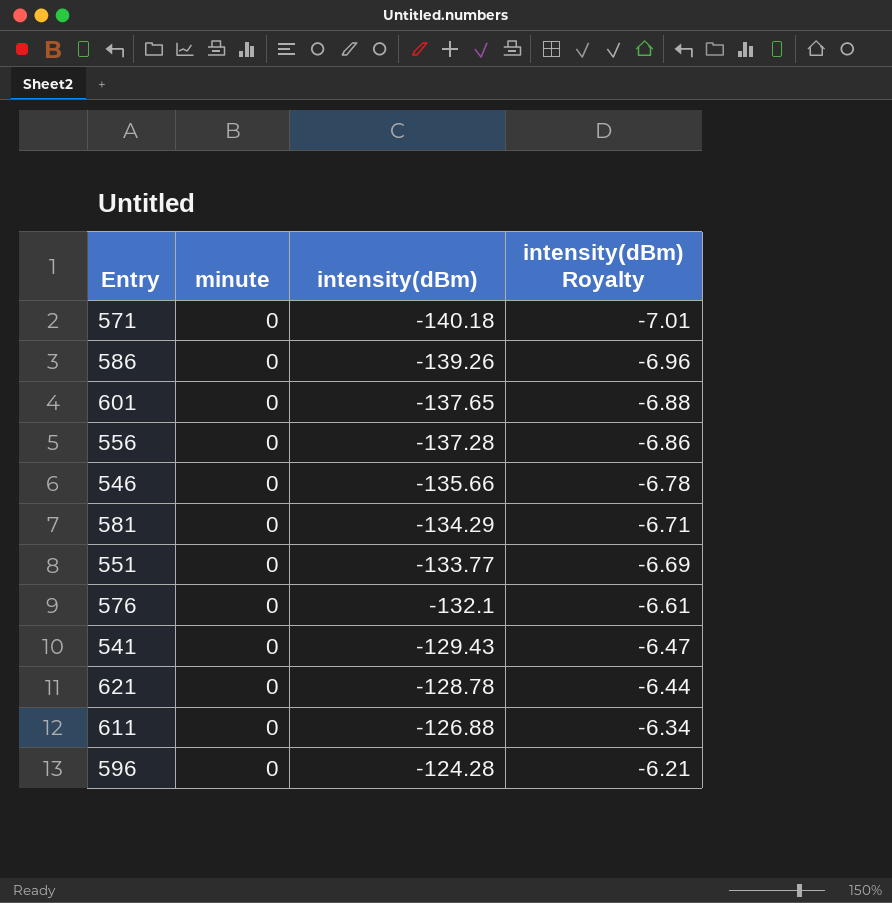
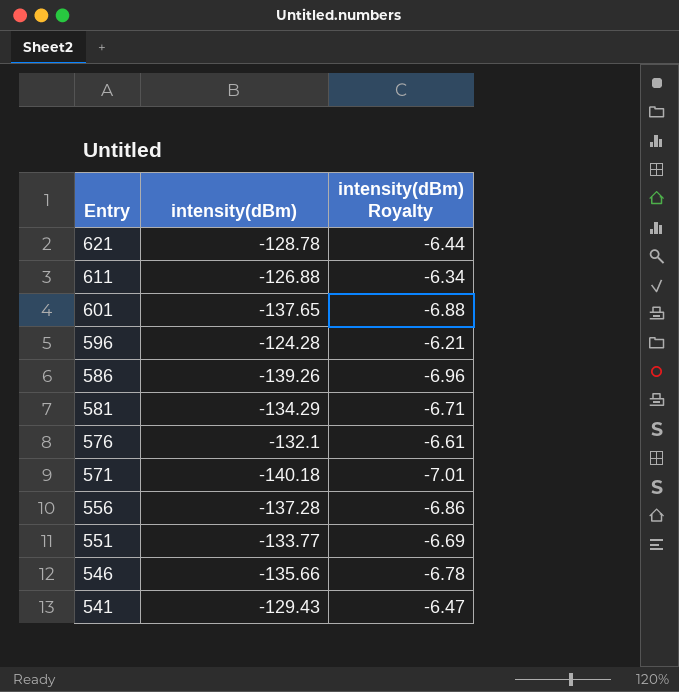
row order: intensity(dBm) ascending -> Entry descending
column minute | position: 2 -> none

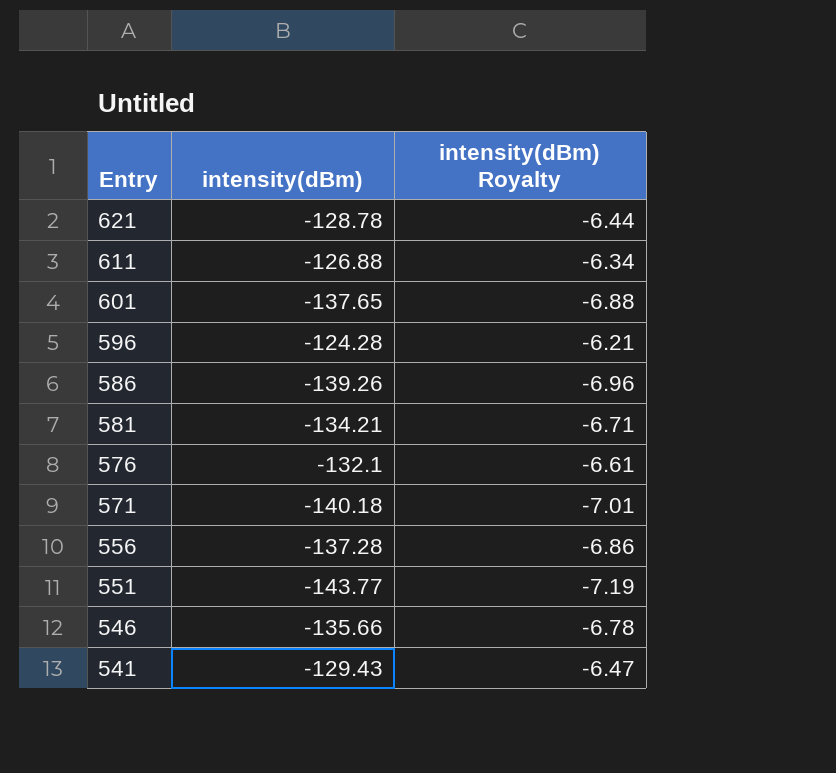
581 | intensity(dBm): -134.29 -> -134.21
551 | intensity(dBm): -133.77 -> -143.77
551 | intensity(dBm) Royalty: -6.69 -> -7.19

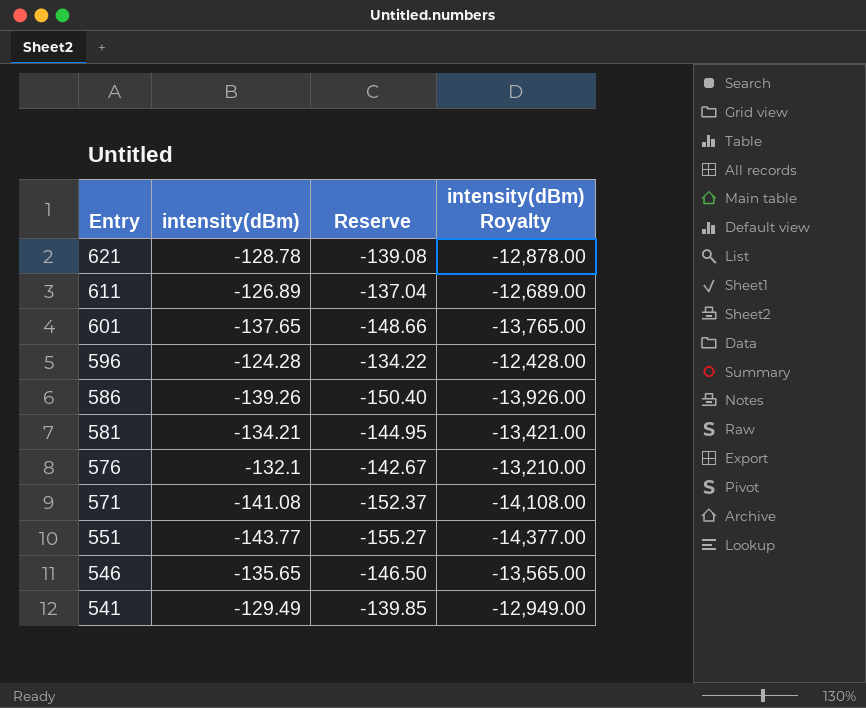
column Reserve | formula: none -> [intensity(dBm)] * 1.08
column intensity(dBm) Royalty | formula: [intensity(dBm)] * 0.05 -> [intensity(dBm)] * 100
row 556: -137.28 | -6.86 -> none
611 | intensity(dBm): -126.88 -> -126.89
571 | intensity(dBm): -140.18 -> -141.08
546 | intensity(dBm): -135.66 -> -135.65
541 | intensity(dBm): -129.43 -> -129.49

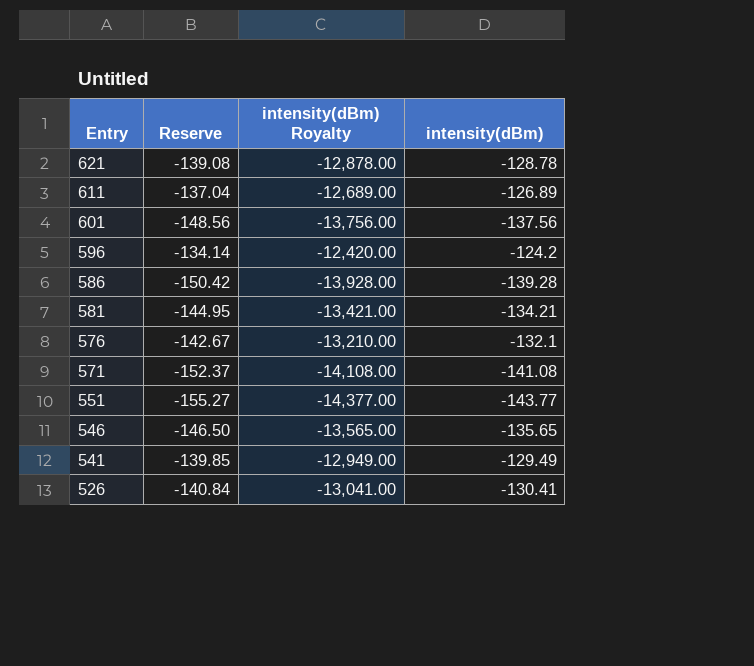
column intensity(dBm) | position: 2 -> 4
601 | Reserve: -148.66 -> -148.56
601 | intensity(dBm) Royalty: -13,765.00 -> -13,756.00
601 | intensity(dBm): -137.65 -> -137.56
596 | Reserve: -134.22 -> -134.14
596 | intensity(dBm) Royalty: -12,428.00 -> -12,420.00
596 | intensity(dBm): -124.28 -> -124.2
586 | Reserve: -150.40 -> -150.42
586 | intensity(dBm) Royalty: -13,926.00 -> -13,928.00
586 | intensity(dBm): -139.26 -> -139.28
row 526: none -> -140.84 | -13,041.00 | -130.41

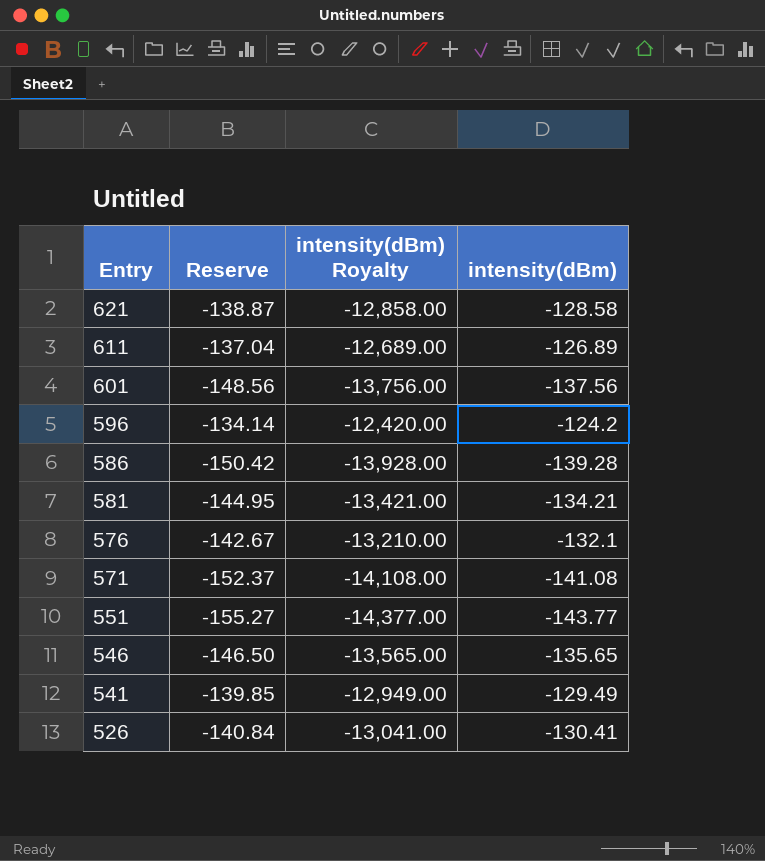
621 | Reserve: -139.08 -> -138.87
621 | intensity(dBm) Royalty: -12,878.00 -> -12,858.00
621 | intensity(dBm): -128.78 -> -128.58

